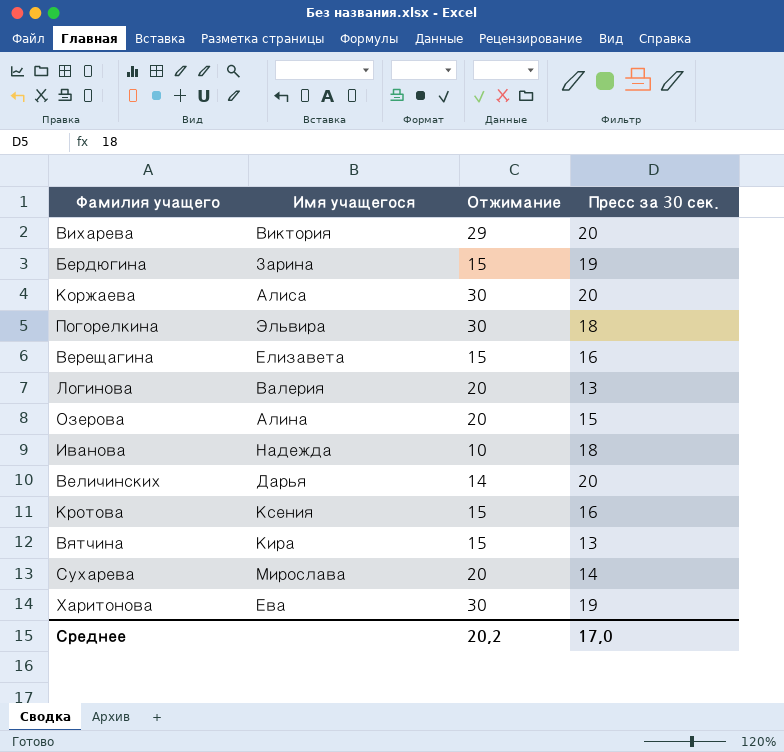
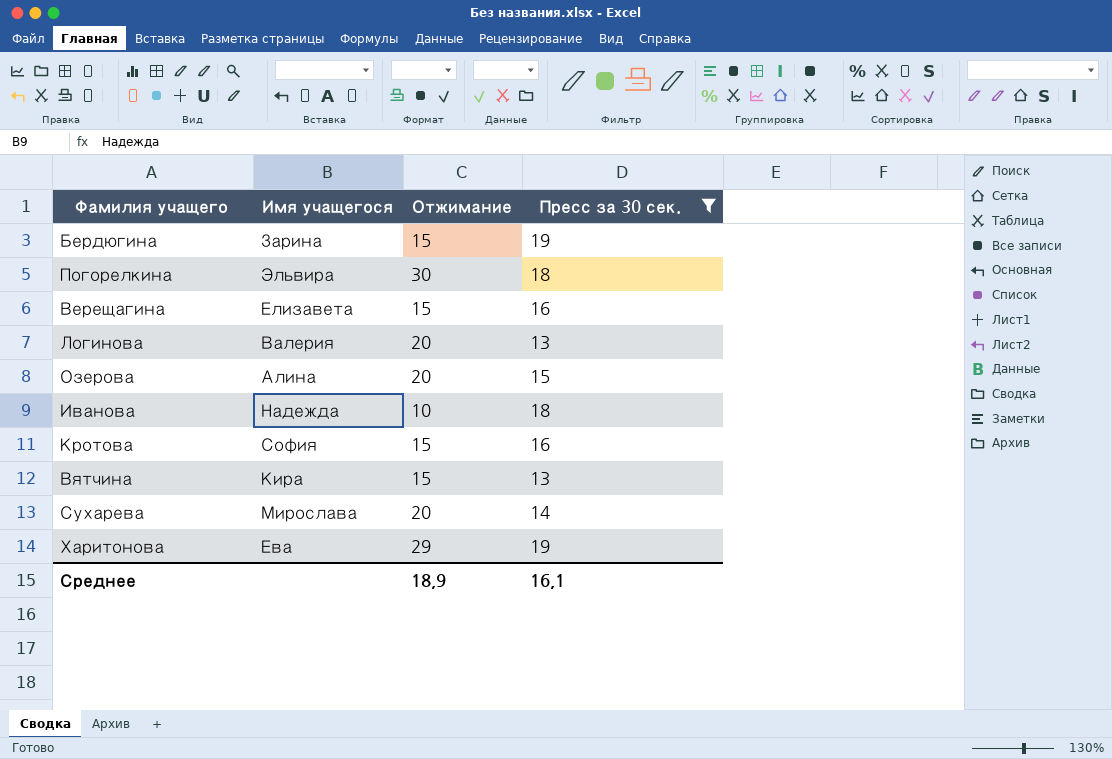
filter: none -> Пресс за 30 сек. != 20
Кротова | Имя учащегося: Ксения -> София
Харитонова | Отжимание: 30 -> 29
Среднее | Отжимание: 20,2 -> 18,9
Среднее | Пресс за 30 сек.: 17,0 -> 16,1

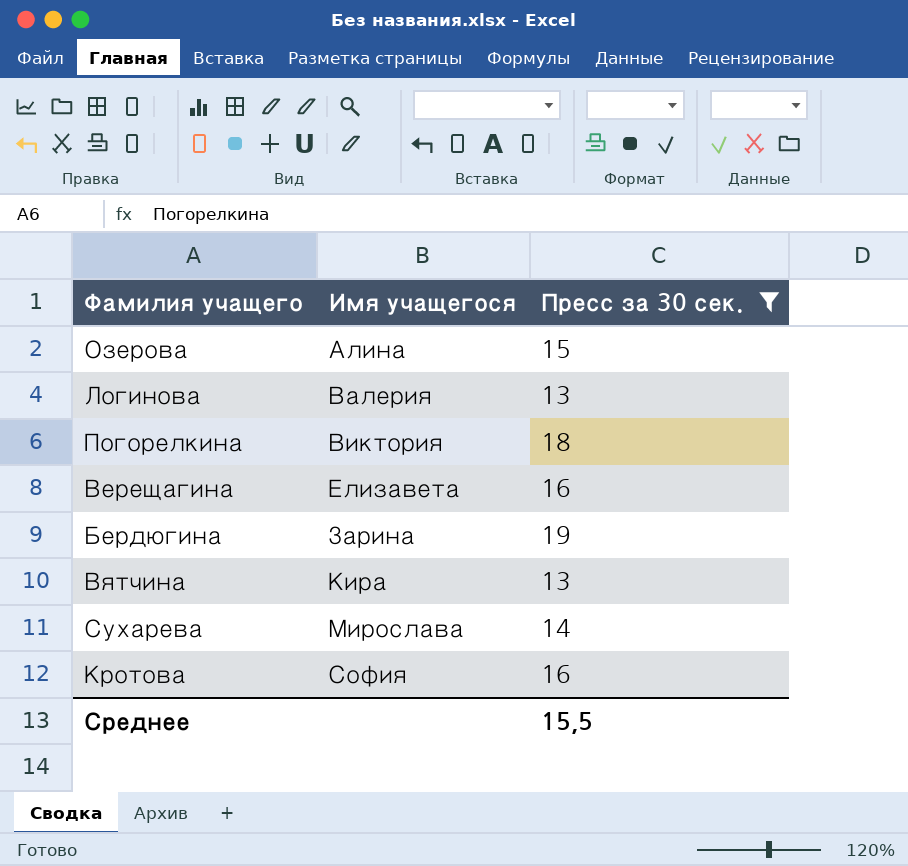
row order: none -> Имя учащегося ascending
column Отжимание | position: 3 -> none
row Иванова: Надежда | 10 | 18 -> none
row Харитонова: Ева | 29 | 19 -> none
Погорелкина | Имя учащегося: Эльвира -> Виктория
Среднее | Пресс за 30 сек.: 16,1 -> 15,5

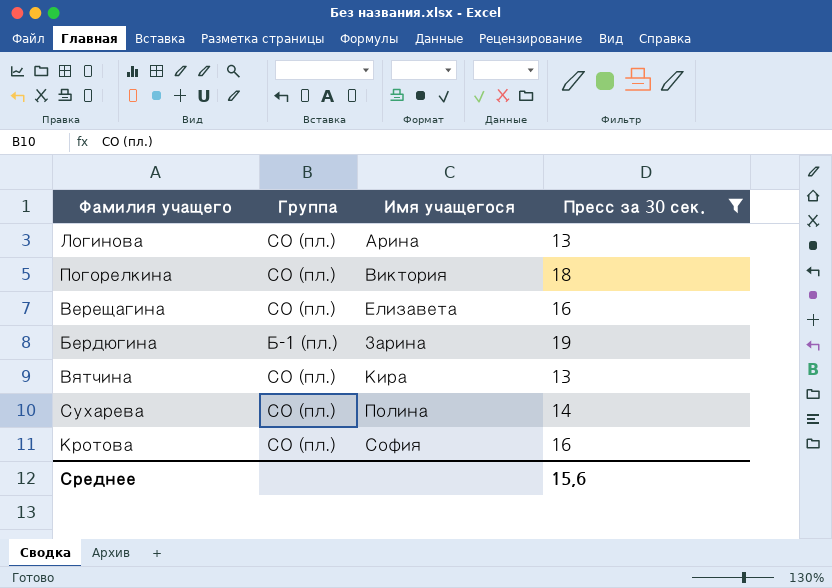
column Группа | position: none -> 2
row Озерова: Алина | 15 -> none
Логинова | Имя учащегося: Валерия -> Арина
Сухарева | Имя учащегося: Мирослава -> Полина
Среднее | Пресс за 30 сек.: 15,5 -> 15,6

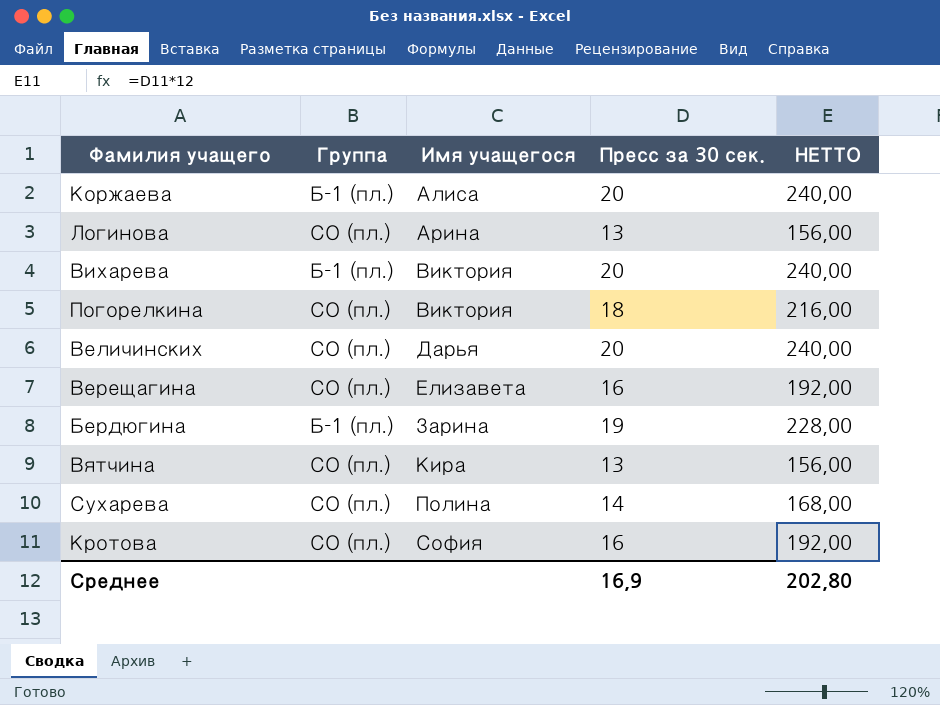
filter: Пресс за 30 сек. != 20 -> none
column НЕТТО | formula: none -> [Пресс за 30 сек.] * 12
Среднее | Пресс за 30 сек.: 15,6 -> 16,9

